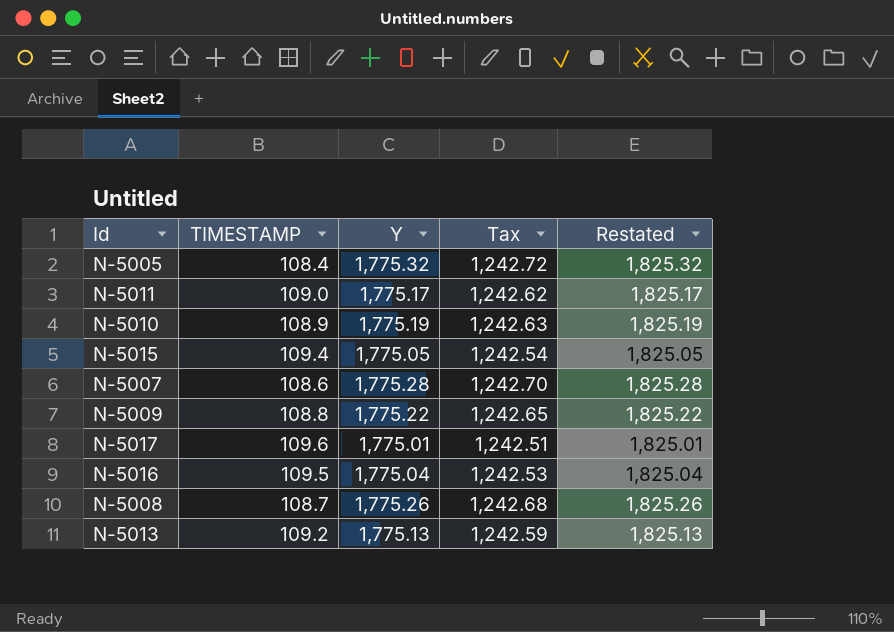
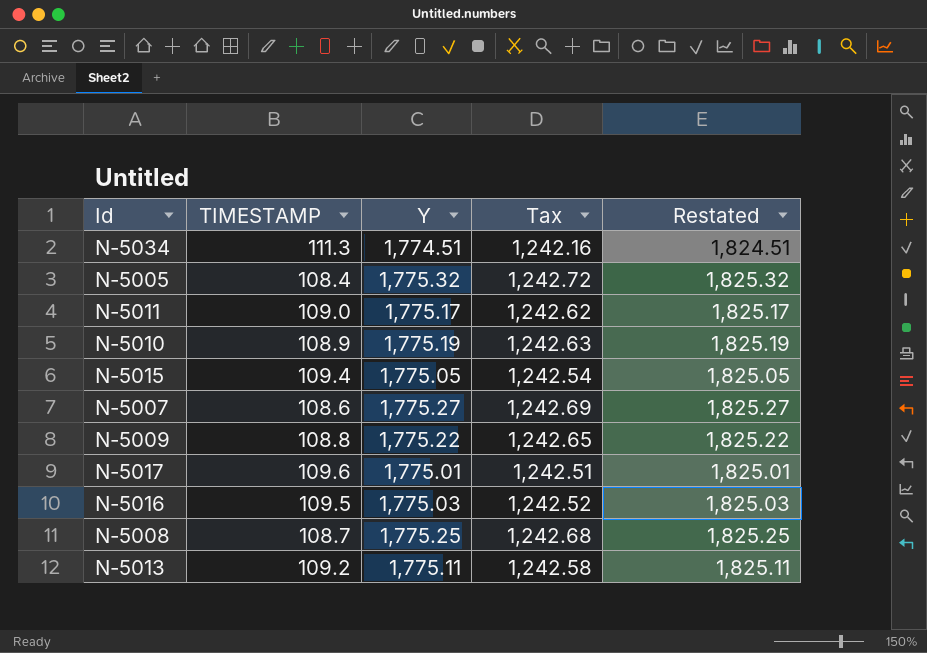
row N-5034: none -> 111.3 | 1,774.51 | 1,242.16 | 1,824.51
N-5007 | Y: 1,775.28 -> 1,775.27
N-5007 | Tax: 1,242.70 -> 1,242.69
N-5007 | Restated: 1,825.28 -> 1,825.27
N-5016 | Y: 1,775.04 -> 1,775.03
N-5016 | Tax: 1,242.53 -> 1,242.52
N-5016 | Restated: 1,825.04 -> 1,825.03
N-5008 | Y: 1,775.26 -> 1,775.25
N-5008 | Restated: 1,825.26 -> 1,825.25
N-5013 | Y: 1,775.13 -> 1,775.11
N-5013 | Tax: 1,242.59 -> 1,242.58
N-5013 | Restated: 1,825.13 -> 1,825.11

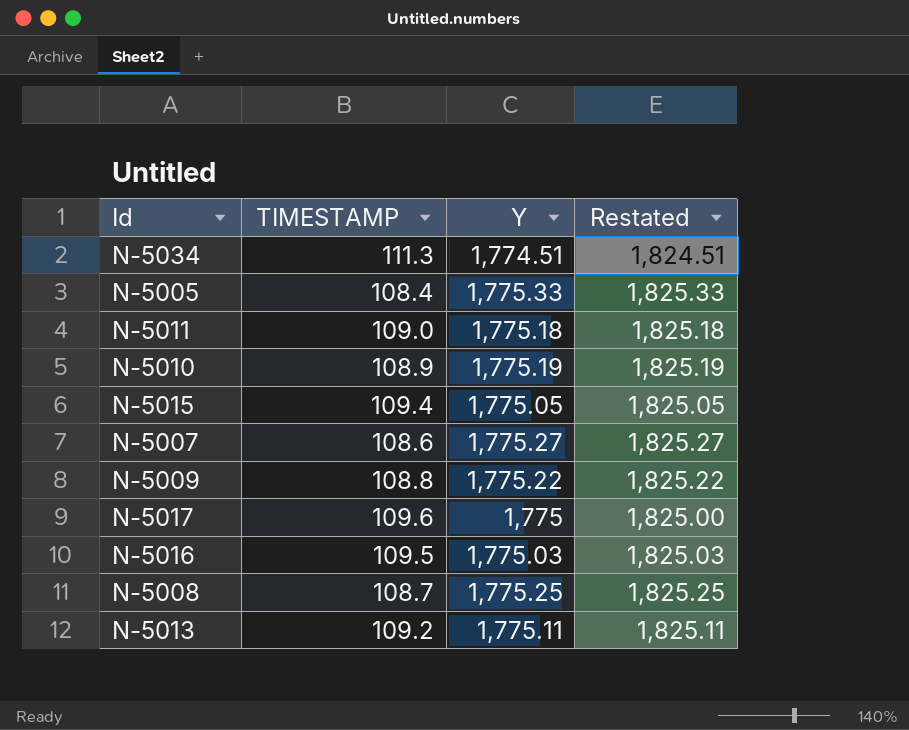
column Tax | formula: [Y] * 0.7 -> none
N-5005 | Y: 1,775.32 -> 1,775.33
N-5005 | Restated: 1,825.32 -> 1,825.33
N-5011 | Y: 1,775.17 -> 1,775.18
N-5011 | Restated: 1,825.17 -> 1,825.18
N-5017 | Y: 1,775.01 -> 1,775
N-5017 | Restated: 1,825.01 -> 1,825.00

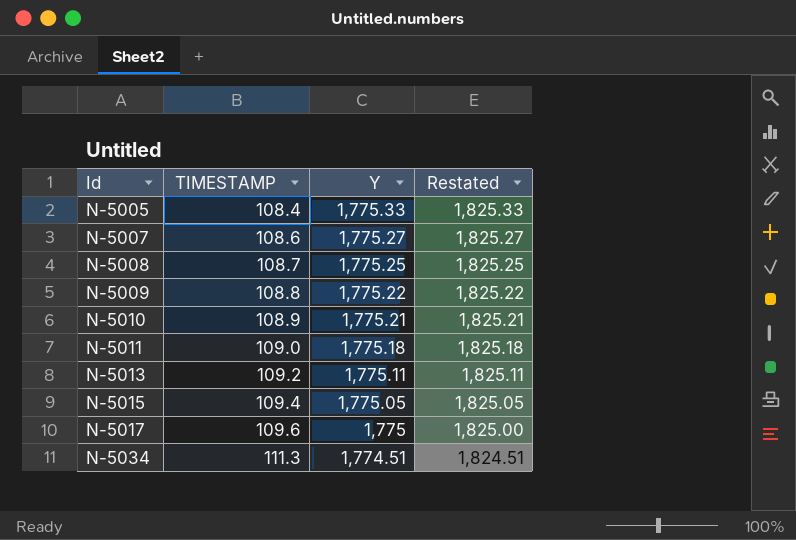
row order: none -> Id ascending
row N-5016: 109.5 | 1,775.03 | 1,825.03 -> none
N-5010 | Y: 1,775.19 -> 1,775.21
N-5010 | Restated: 1,825.19 -> 1,825.21

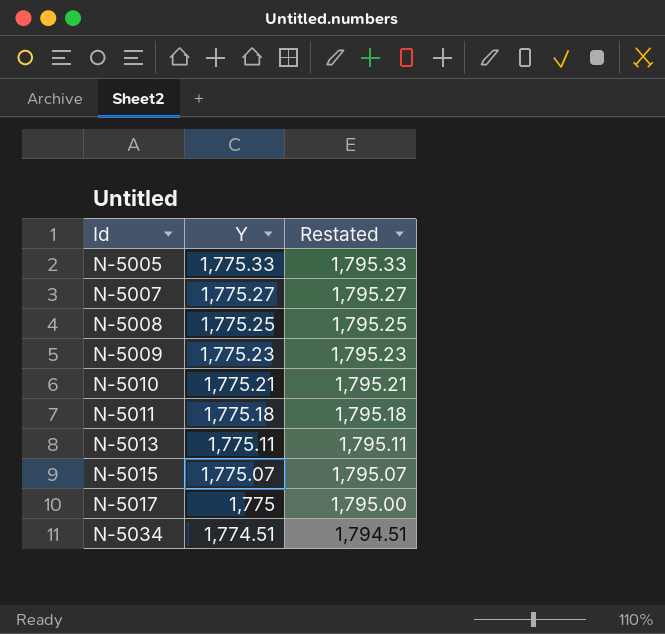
column TIMESTAMP | position: 2 -> none
column Restated | formula: [Y] + 50 -> [Y] + 20
N-5009 | Y: 1,775.22 -> 1,775.23
N-5015 | Y: 1,775.05 -> 1,775.07

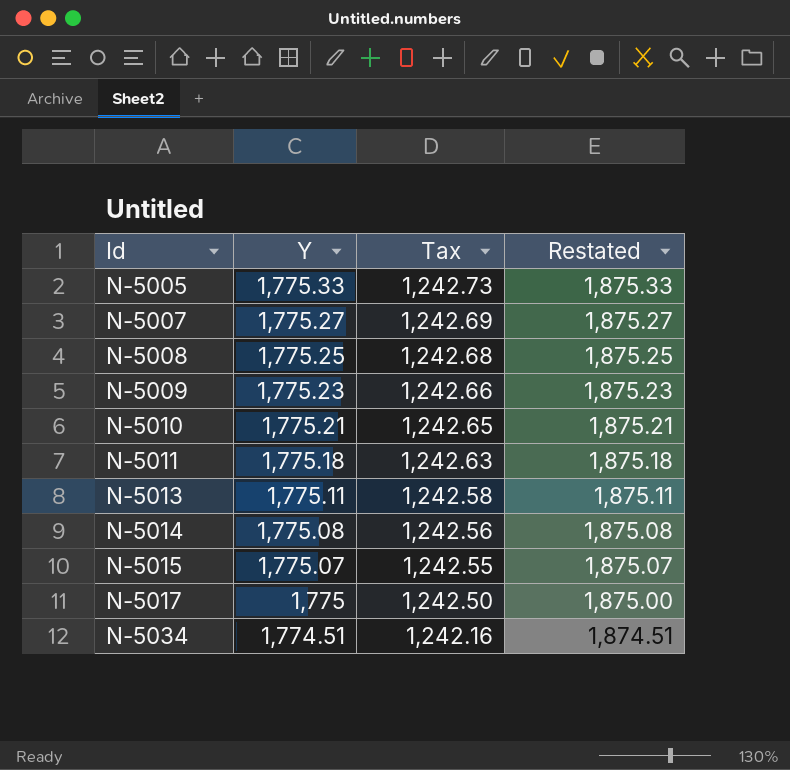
column Tax | formula: none -> [Y] * 0.7
column Restated | formula: [Y] + 20 -> [Y] + 100
row N-5014: none -> 1,775.08 | 1,242.56 | 1,875.08

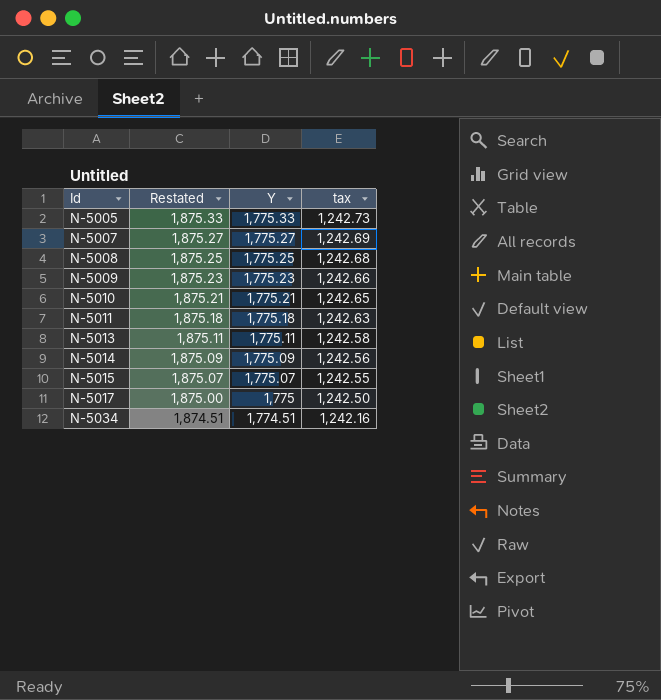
column Restated | position: 4 -> 2
column name: Tax -> tax
N-5014 | Restated: 1,875.08 -> 1,875.09
N-5014 | Y: 1,775.08 -> 1,775.09

